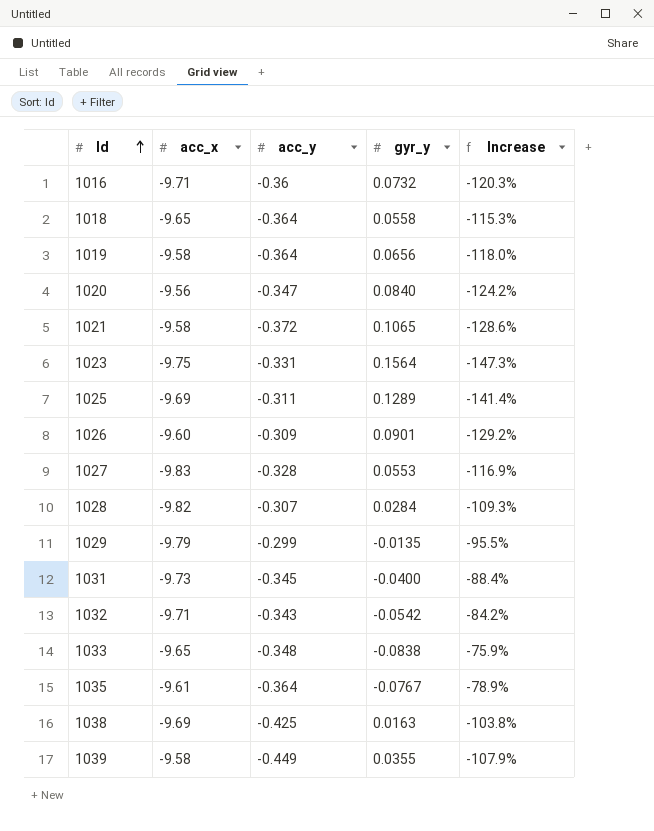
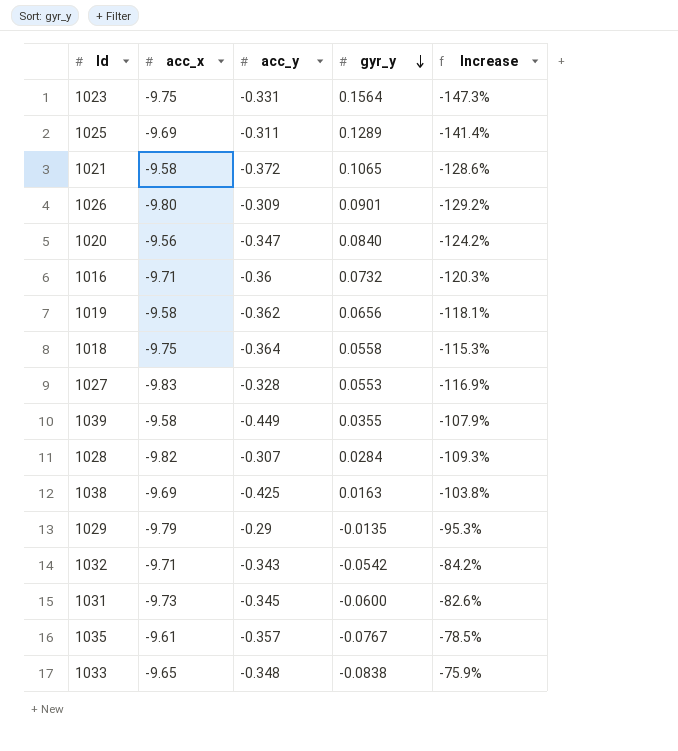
row order: Id ascending -> gyr_y descending
1026 | acc_x: -9.60 -> -9.80
1019 | acc_y: -0.364 -> -0.362
1019 | Increase: -118.0% -> -118.1%
1018 | acc_x: -9.65 -> -9.75
1029 | acc_y: -0.299 -> -0.29
1029 | Increase: -95.5% -> -95.3%
1031 | gyr_y: -0.0400 -> -0.0600
1031 | Increase: -88.4% -> -82.6%
1035 | acc_y: -0.364 -> -0.357
1035 | Increase: -78.9% -> -78.5%

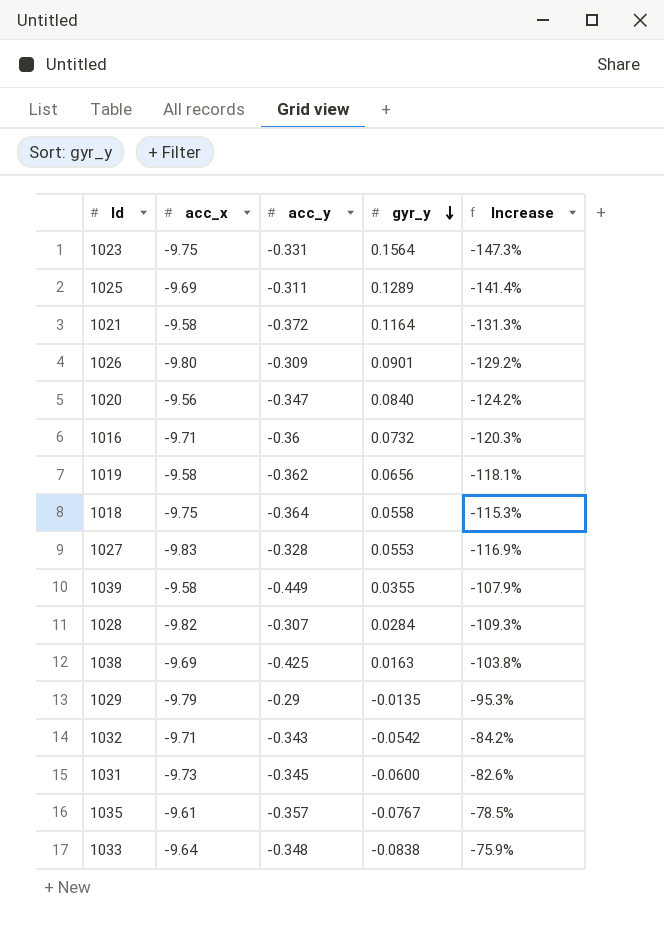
1021 | gyr_y: 0.1065 -> 0.1164
1021 | Increase: -128.6% -> -131.3%
1033 | acc_x: -9.65 -> -9.64

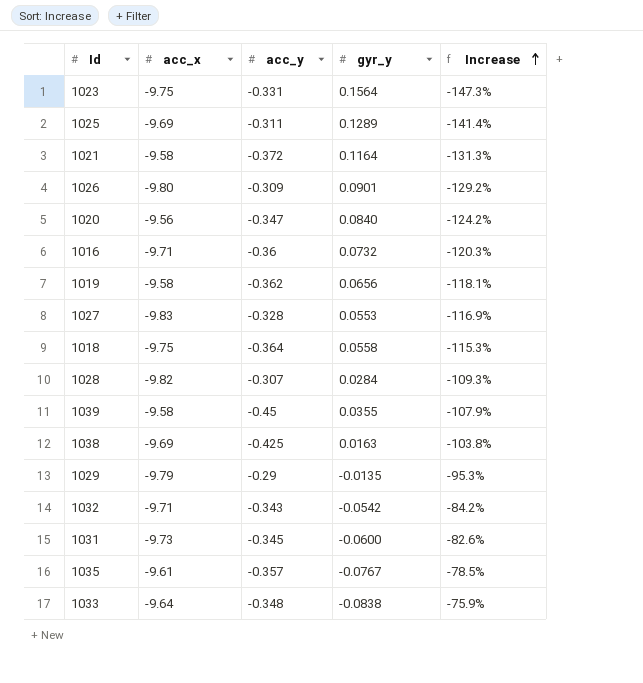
row order: gyr_y descending -> Increase ascending
1039 | acc_y: -0.449 -> -0.45

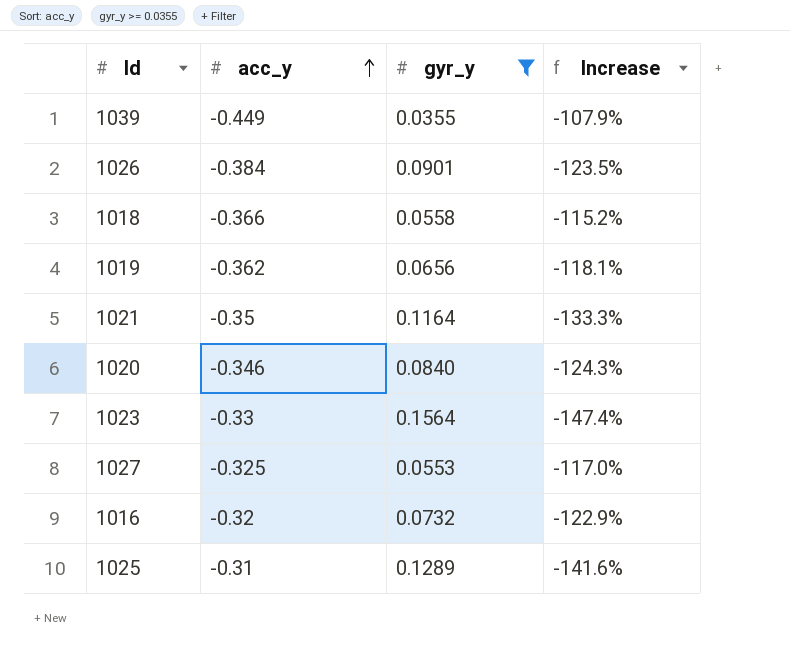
filter: none -> gyr_y >= 0.0355
row order: Increase ascending -> acc_y ascending
column acc_x | position: 2 -> none
1039 | acc_y: -0.45 -> -0.449
1026 | acc_y: -0.309 -> -0.384
1026 | Increase: -129.2% -> -123.5%
1018 | acc_y: -0.364 -> -0.366
1018 | Increase: -115.3% -> -115.2%
1021 | acc_y: -0.372 -> -0.35
1021 | Increase: -131.3% -> -133.3%
1020 | acc_y: -0.347 -> -0.346
1020 | Increase: -124.2% -> -124.3%
1023 | acc_y: -0.331 -> -0.33
1023 | Increase: -147.3% -> -147.4%
1027 | acc_y: -0.328 -> -0.325
1027 | Increase: -116.9% -> -117.0%
1016 | acc_y: -0.36 -> -0.32
1016 | Increase: -120.3% -> -122.9%
1025 | acc_y: -0.311 -> -0.31
1025 | Increase: -141.4% -> -141.6%

